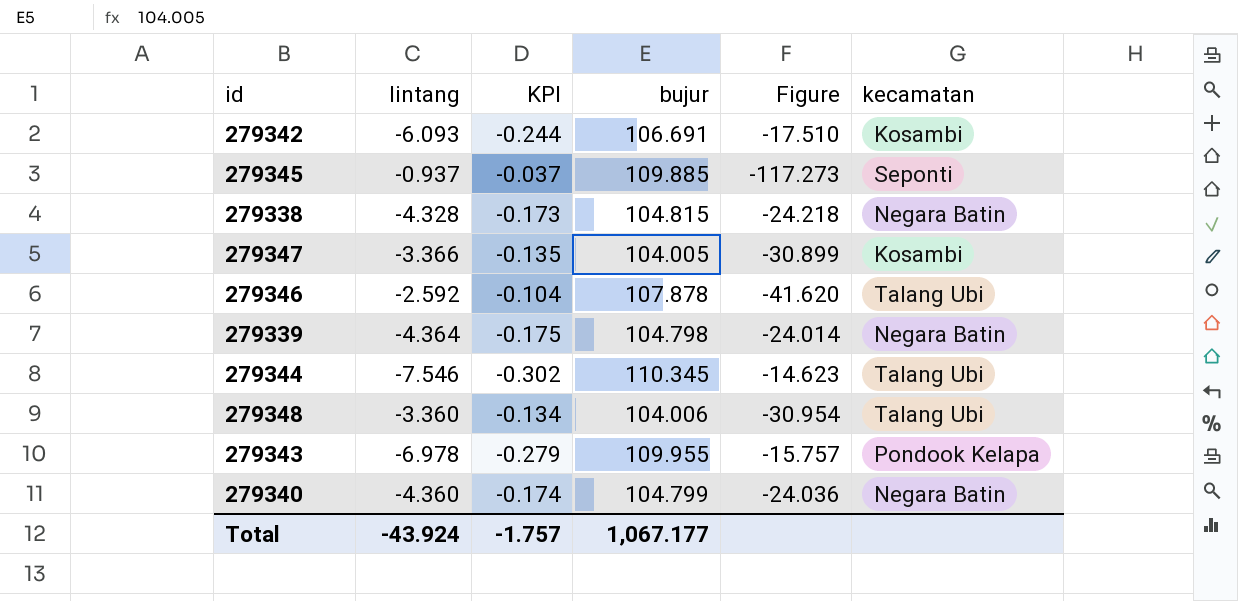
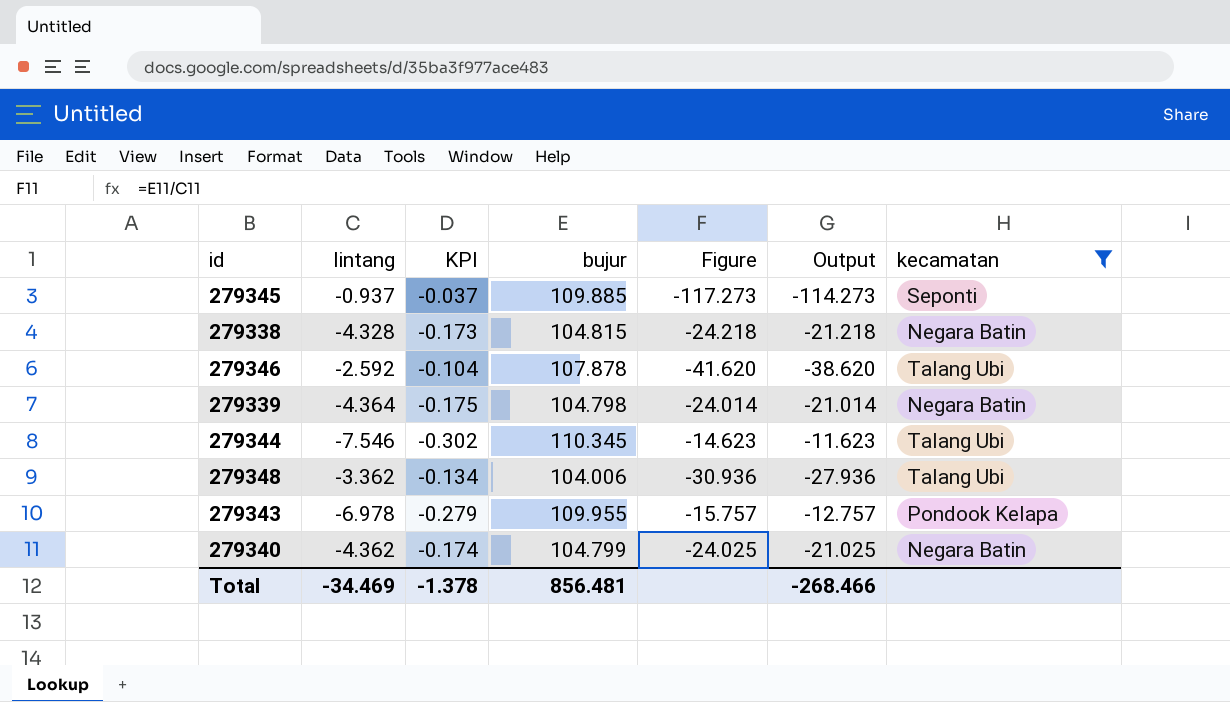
filter: none -> kecamatan != Kosambi
column Output | formula: none -> [Figure] + 3
279348 | lintang: -3.360 -> -3.362
279348 | Figure: -30.954 -> -30.936
279340 | lintang: -4.360 -> -4.362
279340 | Figure: -24.036 -> -24.025
Total | lintang: -43.924 -> -34.469
Total | KPI: -1.757 -> -1.378
Total | bujur: 1,067.177 -> 856.481

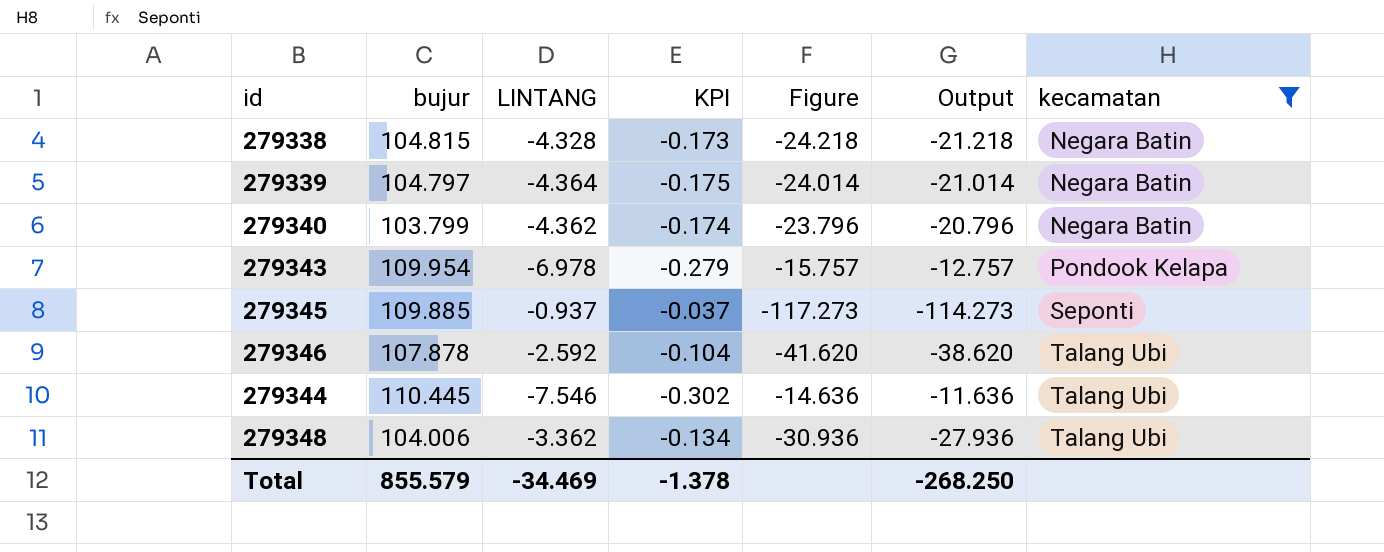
row order: none -> kecamatan ascending
column bujur | position: 4 -> 2
column name: lintang -> LINTANG
279339 | bujur: 104.798 -> 104.797
279340 | bujur: 104.799 -> 103.799
279340 | Figure: -24.025 -> -23.796
279340 | Output: -21.025 -> -20.796
279343 | bujur: 109.955 -> 109.954
279344 | bujur: 110.345 -> 110.445
279344 | Figure: -14.623 -> -14.636
279344 | Output: -11.623 -> -11.636
Total | bujur: 856.481 -> 855.579
Total | Output: -268.466 -> -268.250

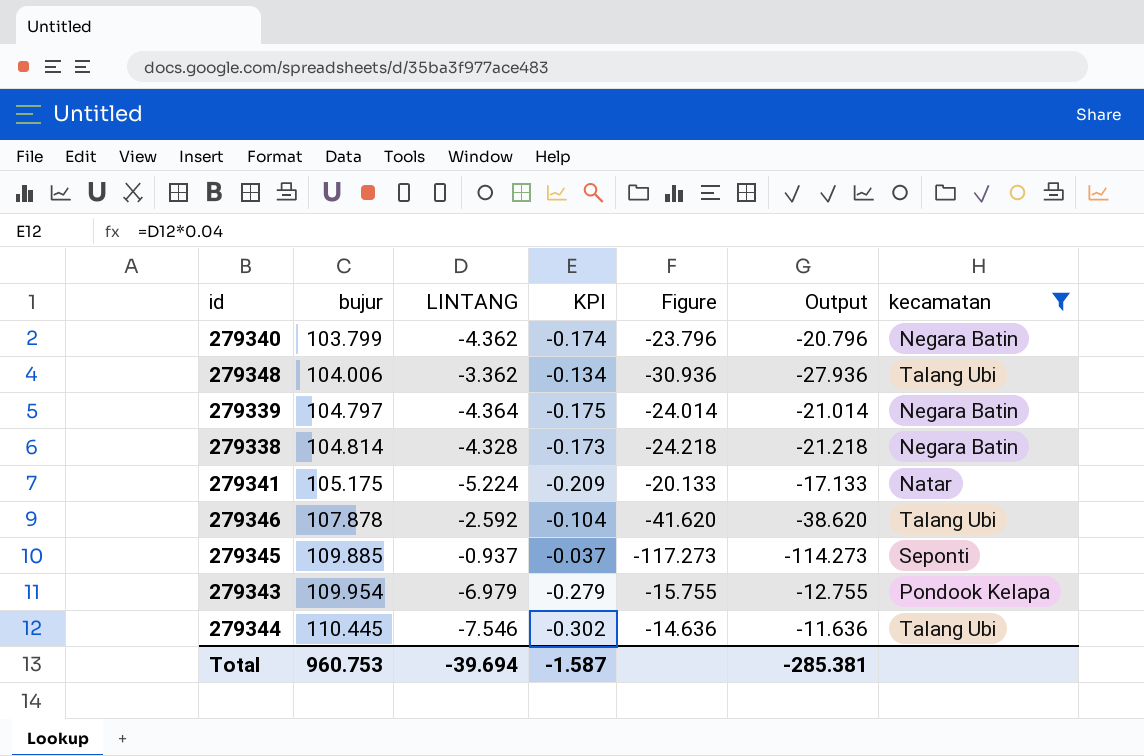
row order: kecamatan ascending -> bujur ascending
279338 | bujur: 104.815 -> 104.814
row 279341: none -> 105.175 | -5.224 | -0.209 | -20.133 | -17.133 | Natar
279343 | LINTANG: -6.978 -> -6.979
279343 | Figure: -15.757 -> -15.755
279343 | Output: -12.757 -> -12.755
Total | bujur: 855.579 -> 960.753
Total | LINTANG: -34.469 -> -39.694
Total | KPI: -1.378 -> -1.587
Total | Output: -268.250 -> -285.381

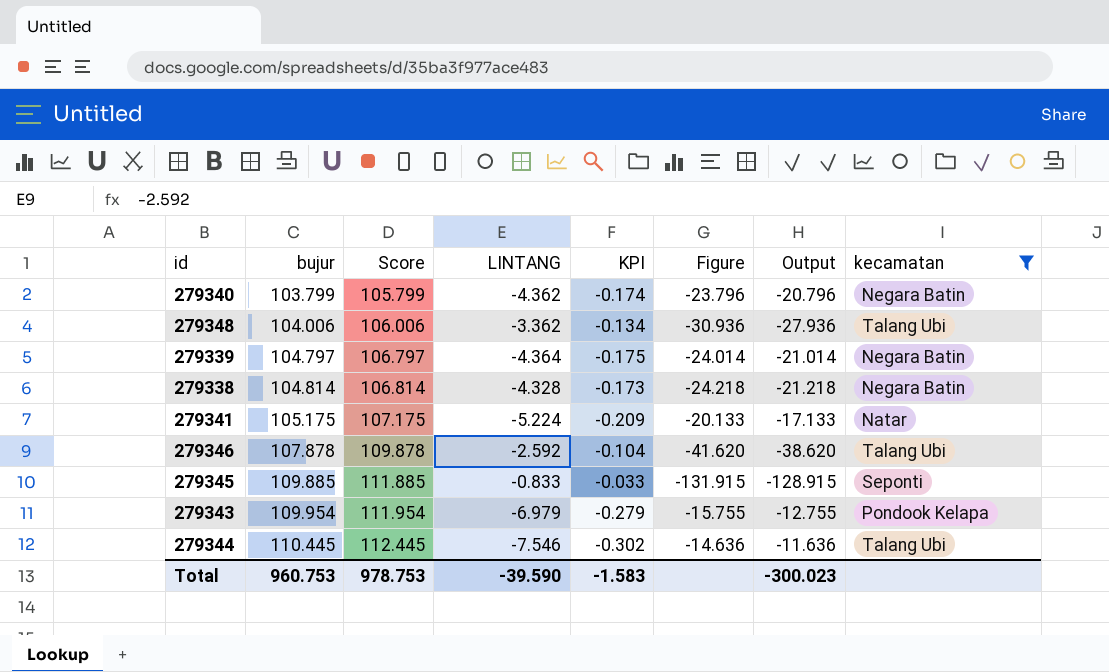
column Score | formula: none -> [bujur] + 2
279345 | LINTANG: -0.937 -> -0.833
279345 | KPI: -0.037 -> -0.033
279345 | Figure: -117.273 -> -131.915
279345 | Output: -114.273 -> -128.915
Total | LINTANG: -39.694 -> -39.590
Total | KPI: -1.587 -> -1.583
Total | Output: -285.381 -> -300.023

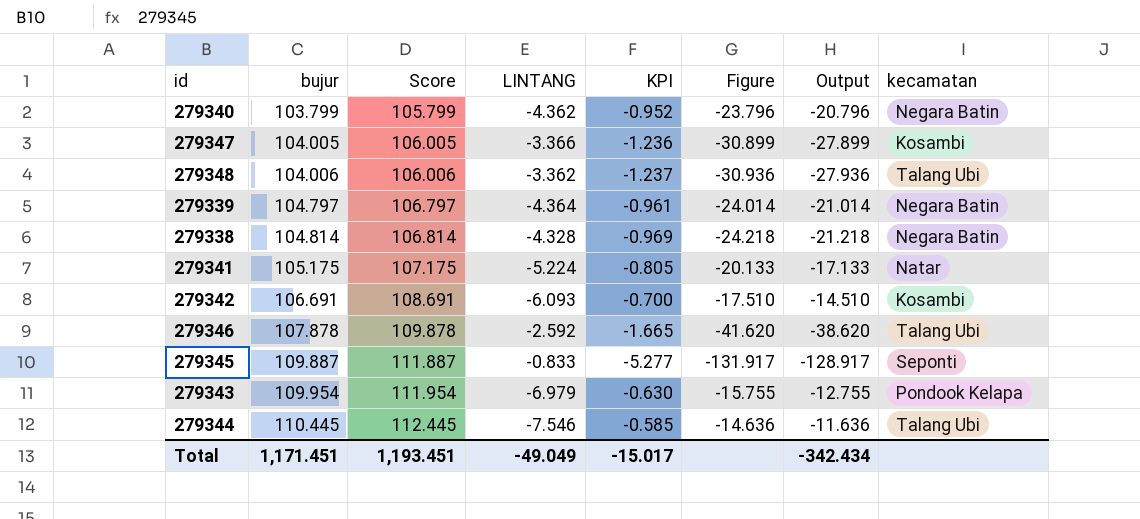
filter: kecamatan != Kosambi -> none
column KPI | formula: [LINTANG] * 0.04 -> [Figure] * 0.04
279345 | bujur: 109.885 -> 109.887
279345 | Score: 111.885 -> 111.887
279345 | Figure: -131.915 -> -131.917
279345 | Output: -128.915 -> -128.917
Total | bujur: 960.753 -> 1,171.451
Total | Score: 978.753 -> 1,193.451
Total | LINTANG: -39.590 -> -49.049
Total | KPI: -1.583 -> -15.017
Total | Output: -300.023 -> -342.434

